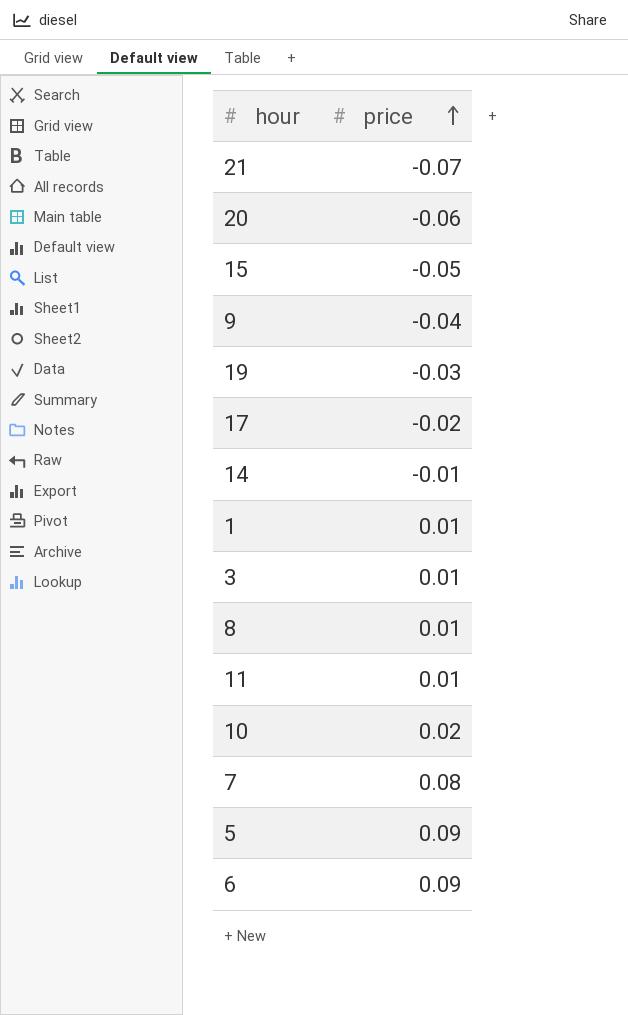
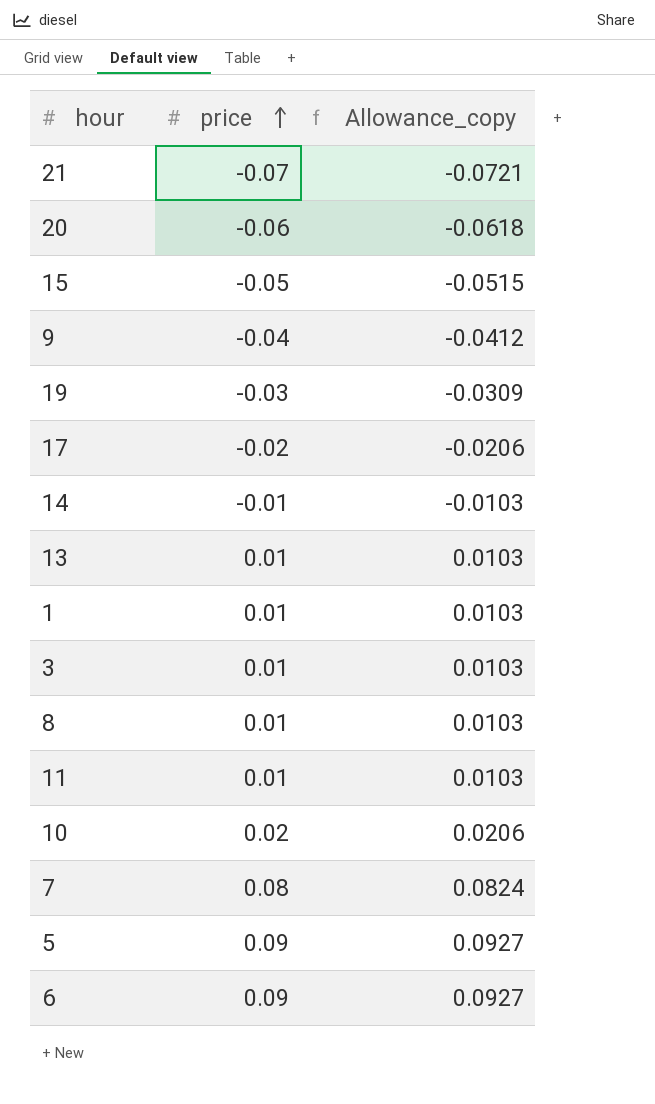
column Allowance_copy | formula: none -> [price] * 1.03
row 13: none -> 0.01 | 0.0103

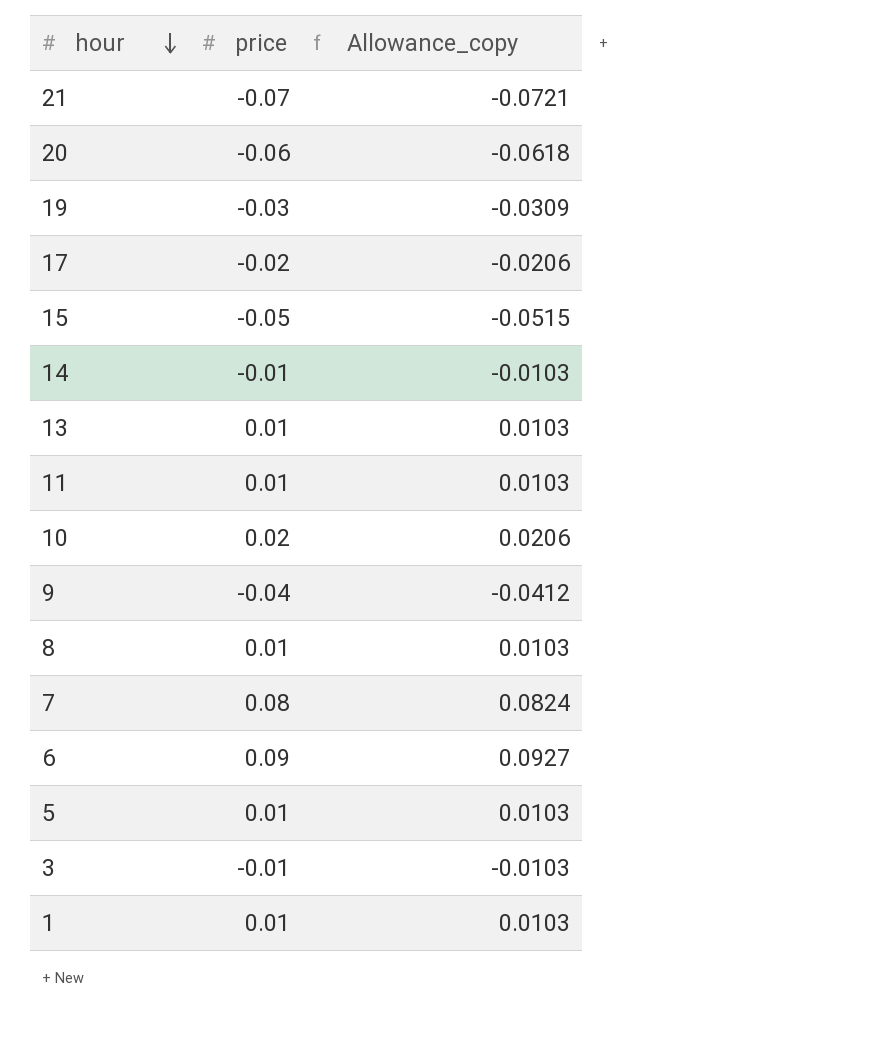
row order: price ascending -> hour descending
5 | price: 0.09 -> 0.01
5 | Allowance_copy: 0.0927 -> 0.0103
3 | price: 0.01 -> -0.01
3 | Allowance_copy: 0.0103 -> -0.0103

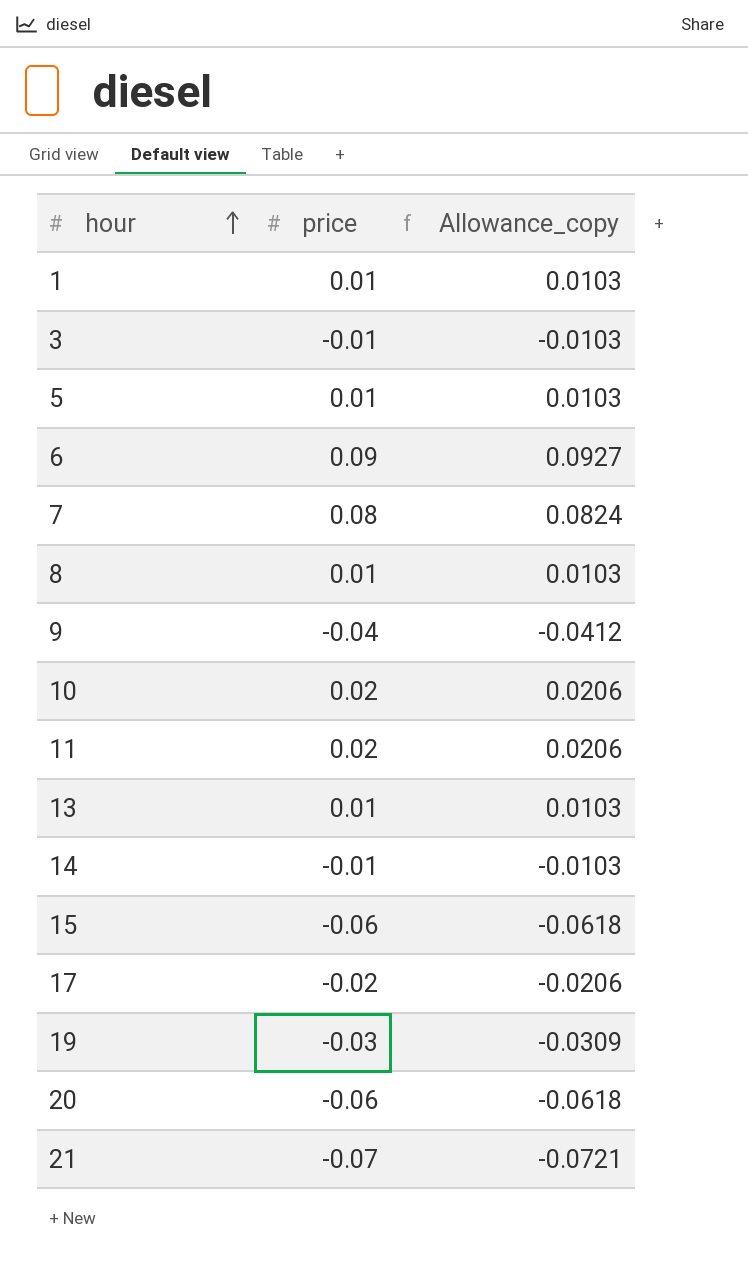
row order: hour descending -> hour ascending
11 | price: 0.01 -> 0.02
11 | Allowance_copy: 0.0103 -> 0.0206
15 | price: -0.05 -> -0.06
15 | Allowance_copy: -0.0515 -> -0.0618

